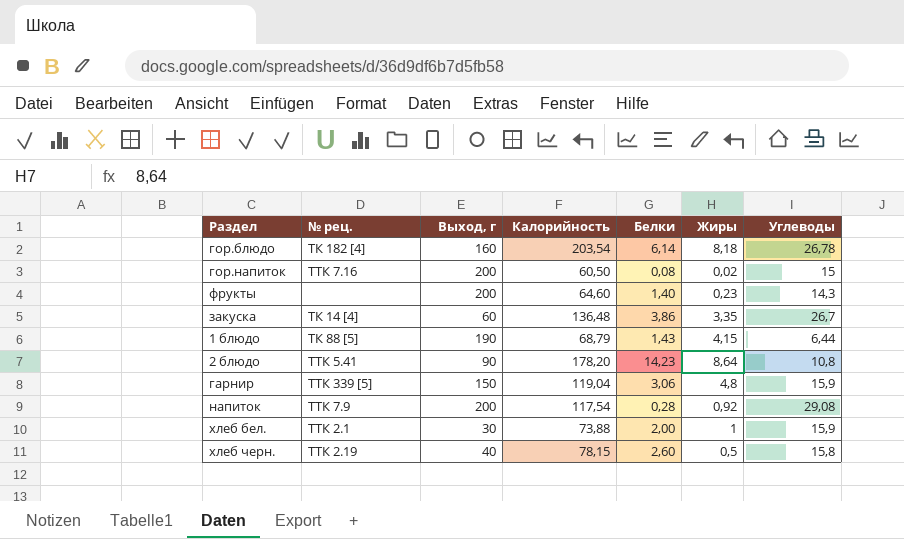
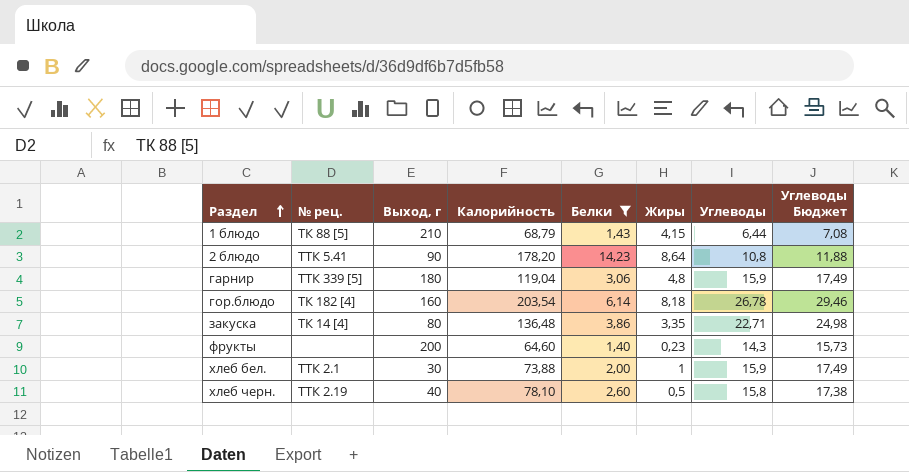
filter: none -> Белки >= 1,40
row order: none -> Раздел ascending
column Углеводы Бюджет | formula: none -> [Углеводы] * 1,1
1 блюдо | Выход, г: 190 -> 210
гарнир | Выход, г: 150 -> 180
закуска | Выход, г: 60 -> 80
закуска | Углеводы: 26,7 -> 22,71
хлеб черн. | Калорийность: 78,15 -> 78,10

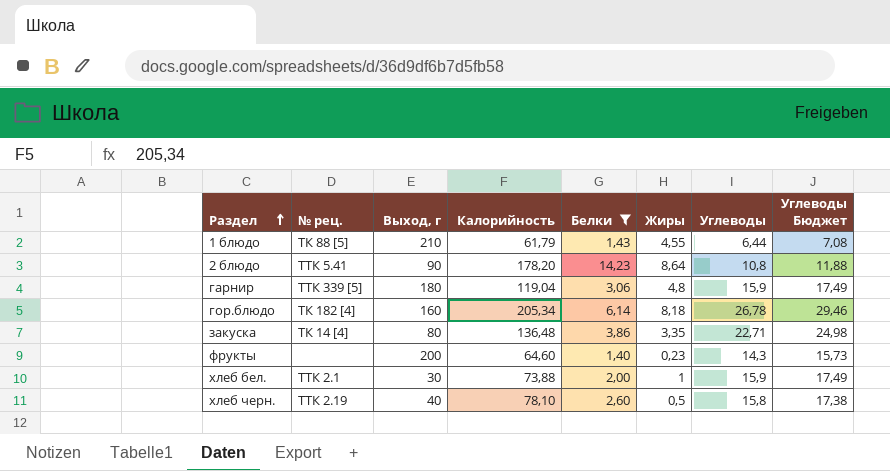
1 блюдо | Калорийность: 68,79 -> 61,79
1 блюдо | Жиры: 4,15 -> 4,55
гор.блюдо | Калорийность: 203,54 -> 205,34

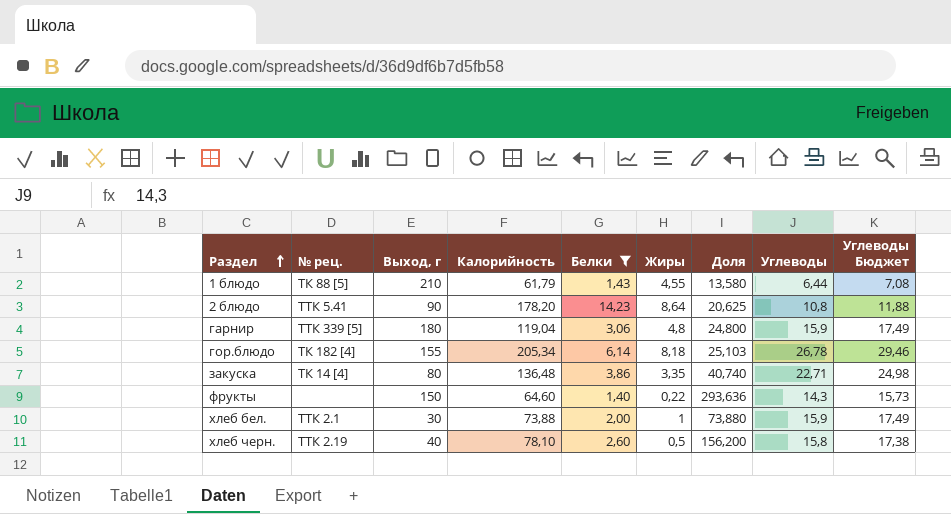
column Доля | formula: none -> [Калорийность] / [Жиры]
гор.блюдо | Выход, г: 160 -> 155
фрукты | Выход, г: 200 -> 150
фрукты | Жиры: 0,23 -> 0,22

